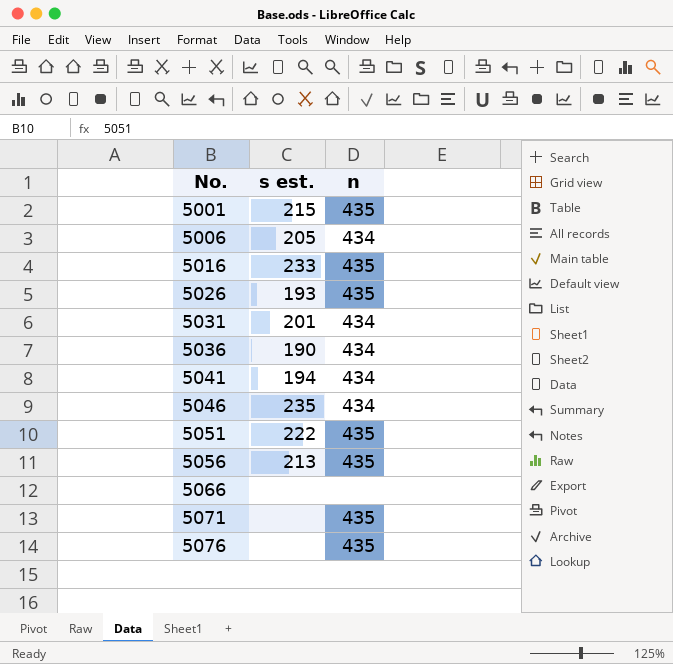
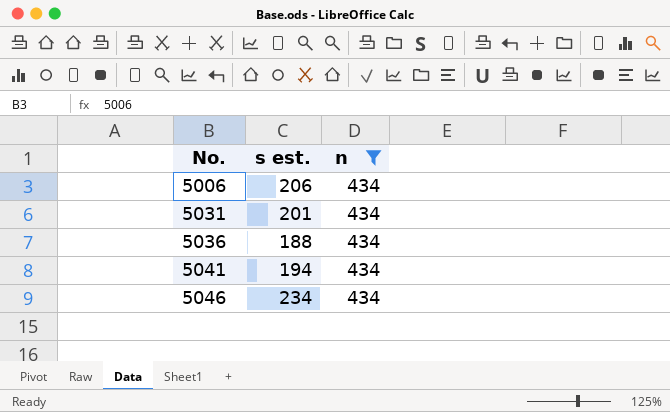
filter: none -> n = 434
5006 | s est.: 205 -> 206
5036 | s est.: 190 -> 188
5046 | s est.: 235 -> 234

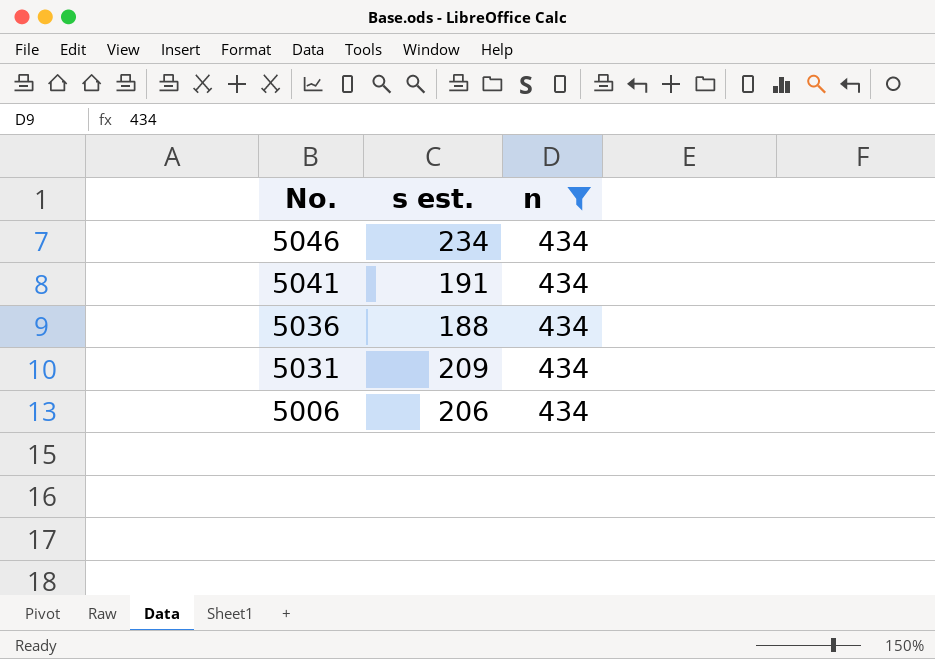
row order: No. ascending -> No. descending
5041 | s est.: 194 -> 191
5031 | s est.: 201 -> 209

